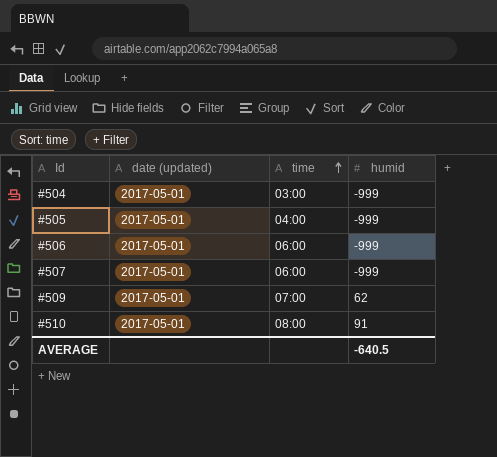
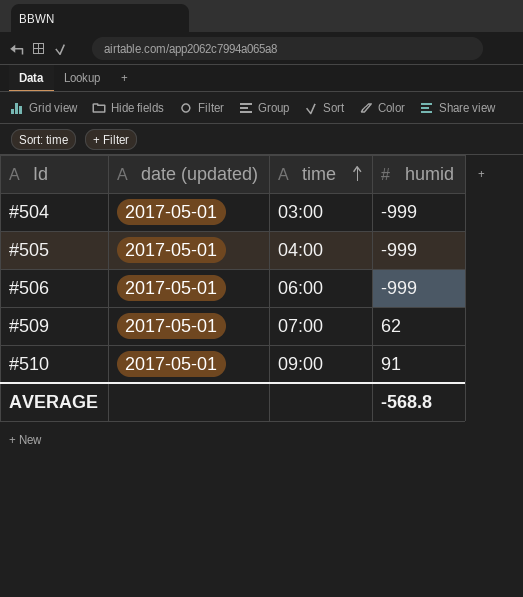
row #507: 2017-05-01 | 06:00 | -999 -> none
#510 | time: 08:00 -> 09:00
AVERAGE | humid: -640.5 -> -568.8

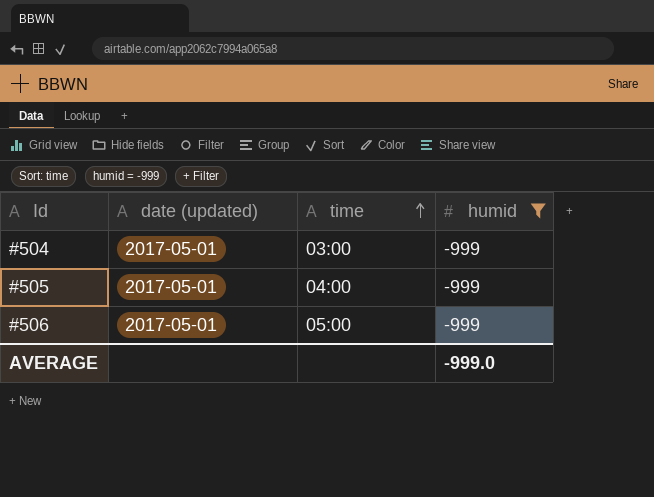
filter: none -> humid = -999
#506 | time: 06:00 -> 05:00
AVERAGE | humid: -568.8 -> -999.0

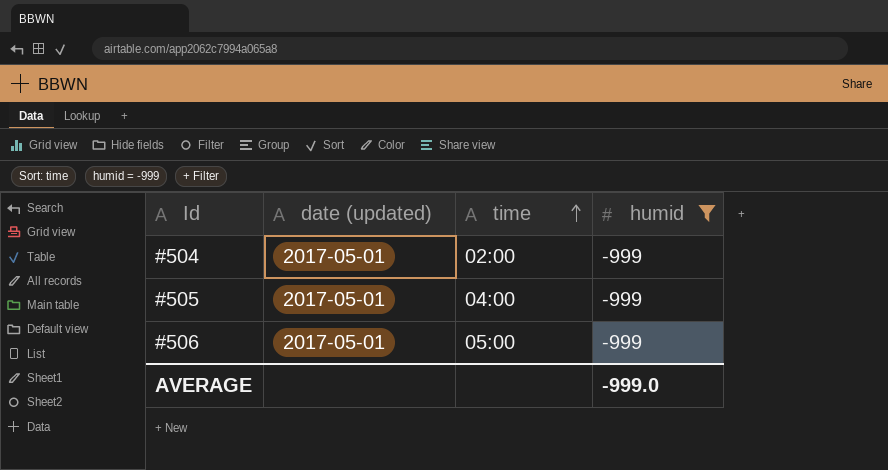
#504 | time: 03:00 -> 02:00

